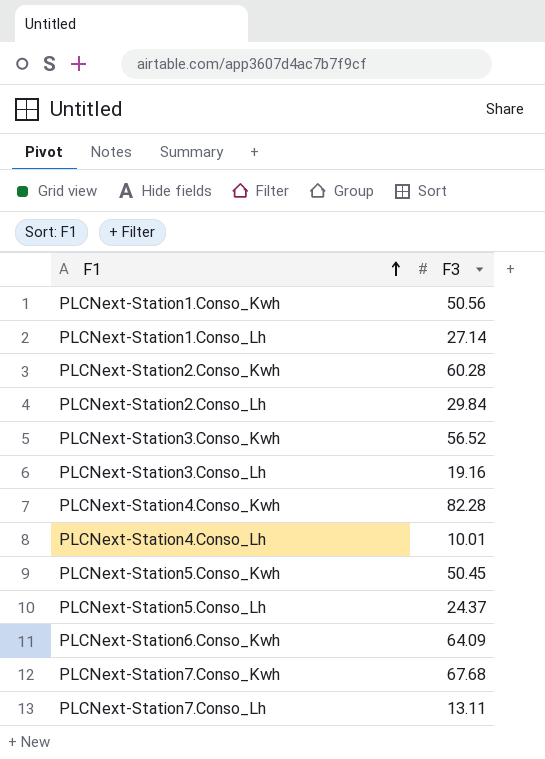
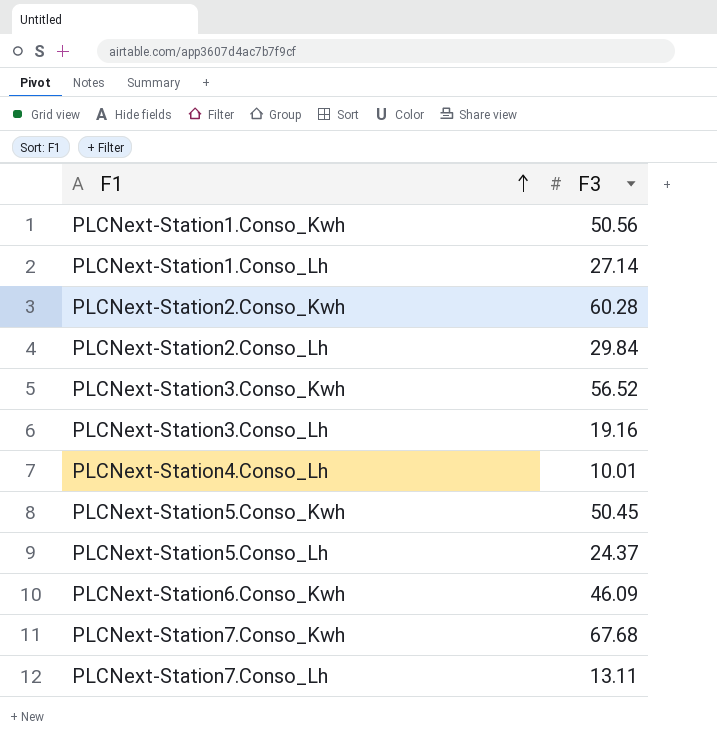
row PLCNext-Station4.Conso_Kwh: 82.28 -> none
PLCNext-Station6.Conso_Kwh | F3: 64.09 -> 46.09

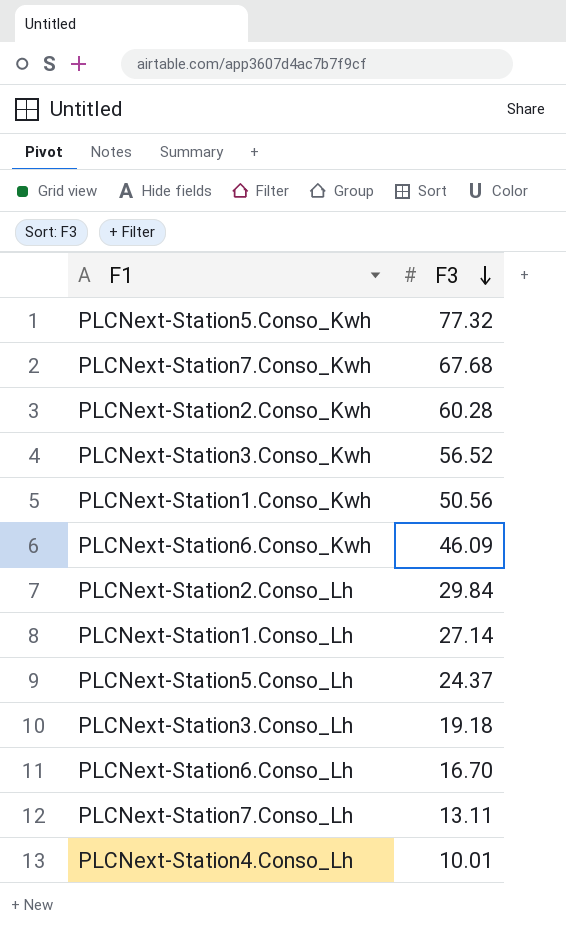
row order: F1 ascending -> F3 descending
PLCNext-Station5.Conso_Kwh | F3: 50.45 -> 77.32
PLCNext-Station3.Conso_Lh | F3: 19.16 -> 19.18
row PLCNext-Station6.Conso_Lh: none -> 16.70

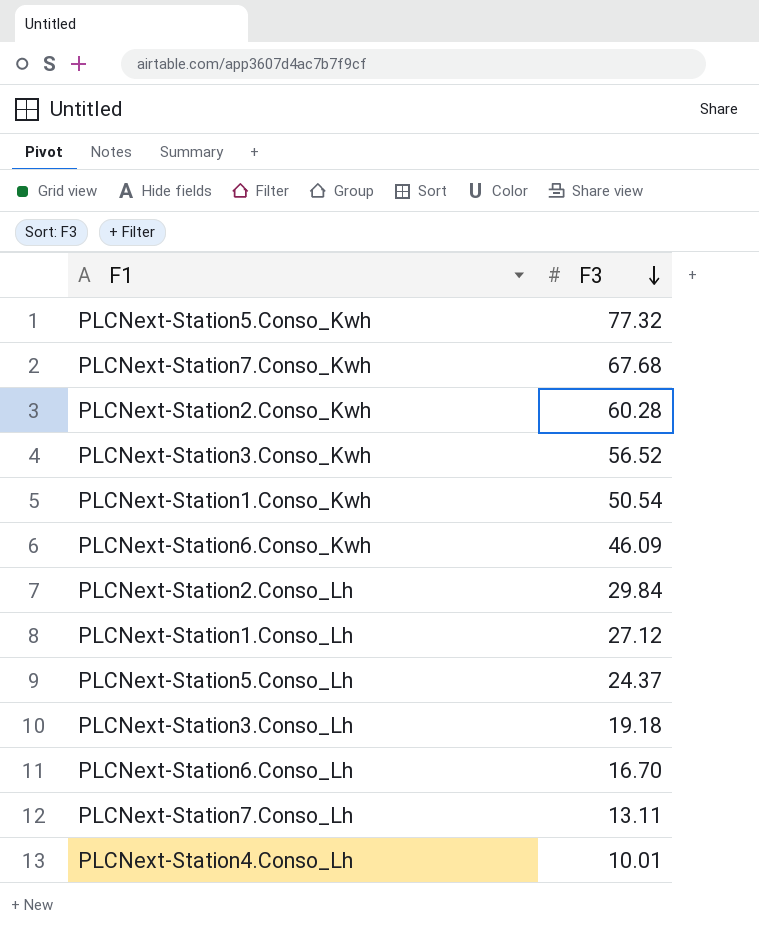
PLCNext-Station1.Conso_Kwh | F3: 50.56 -> 50.54
PLCNext-Station1.Conso_Lh | F3: 27.14 -> 27.12

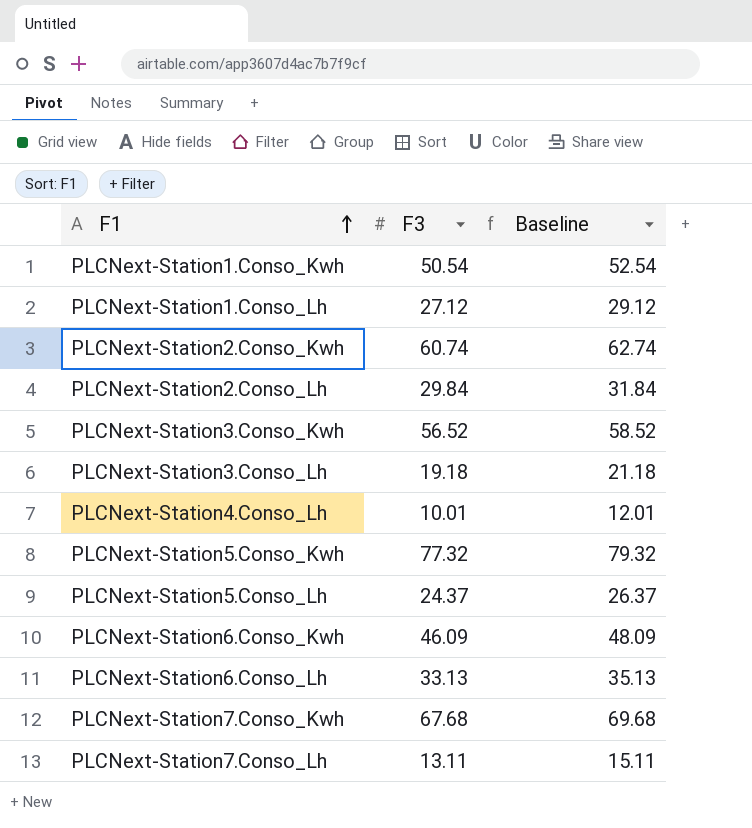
row order: F3 descending -> F1 ascending
column Baseline | formula: none -> [F3] + 2
PLCNext-Station2.Conso_Kwh | F3: 60.28 -> 60.74
PLCNext-Station6.Conso_Lh | F3: 16.70 -> 33.13

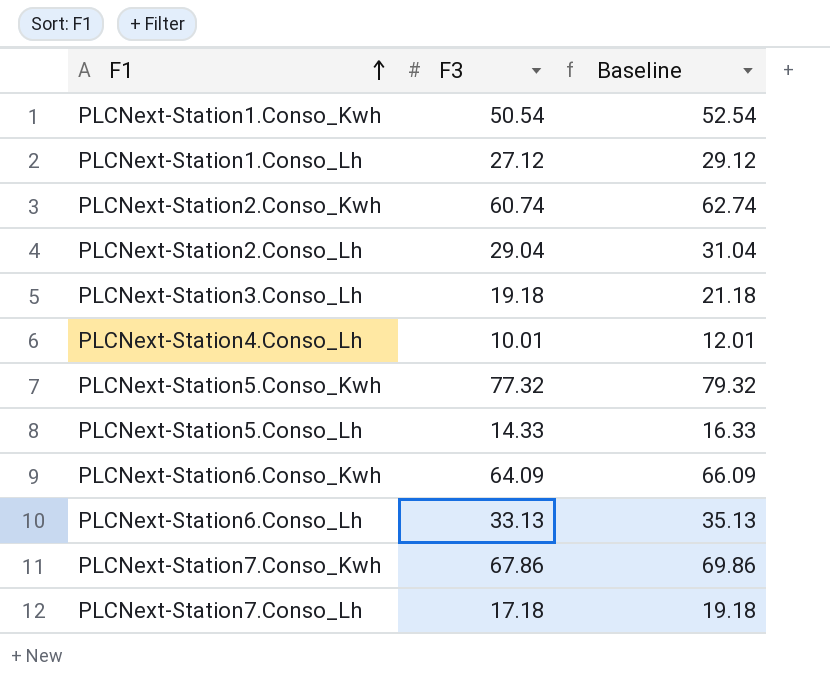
row PLCNext-Station3.Conso_Kwh: 56.52 | 58.52 -> none
PLCNext-Station2.Conso_Lh | F3: 29.84 -> 29.04
PLCNext-Station2.Conso_Lh | Baseline: 31.84 -> 31.04
PLCNext-Station5.Conso_Lh | F3: 24.37 -> 14.33
PLCNext-Station5.Conso_Lh | Baseline: 26.37 -> 16.33
PLCNext-Station6.Conso_Kwh | F3: 46.09 -> 64.09
PLCNext-Station6.Conso_Kwh | Baseline: 48.09 -> 66.09
PLCNext-Station7.Conso_Kwh | F3: 67.68 -> 67.86
PLCNext-Station7.Conso_Kwh | Baseline: 69.68 -> 69.86
PLCNext-Station7.Conso_Lh | F3: 13.11 -> 17.18
PLCNext-Station7.Conso_Lh | Baseline: 15.11 -> 19.18

